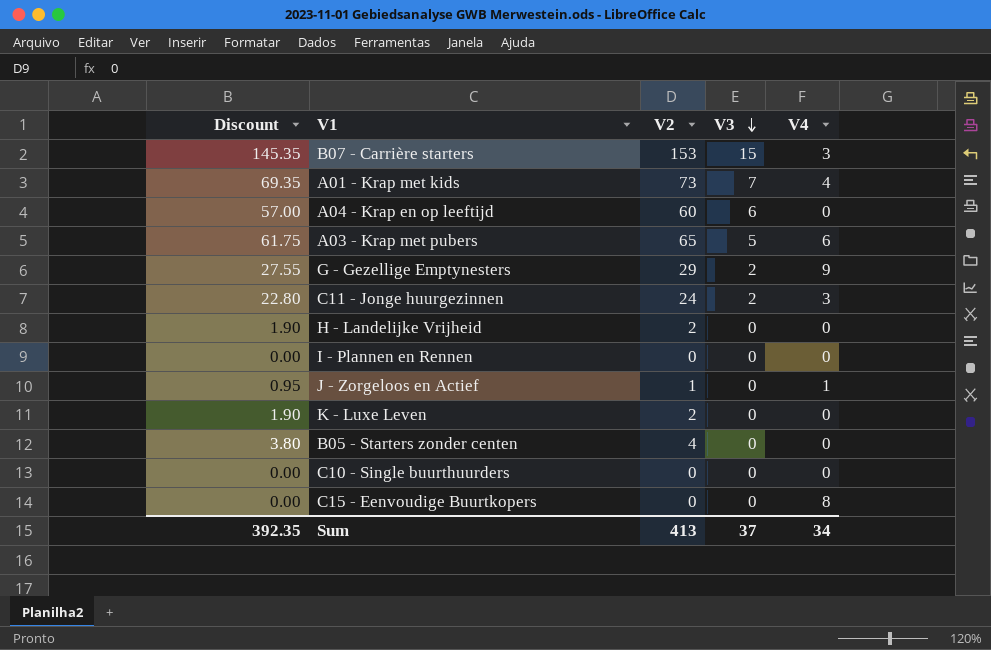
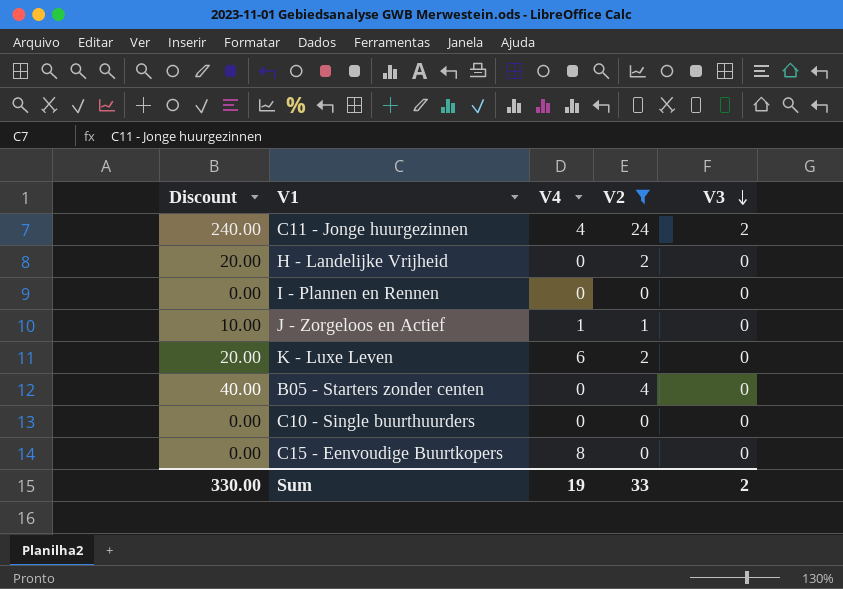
filter: none -> V2 <= 24
column Discount | formula: [V2] * 0.95 -> [V2] * 10
column V4 | position: 5 -> 3
C11 - Jonge huurgezinnen | V4: 3 -> 4
K - Luxe Leven | V4: 0 -> 6
Sum | Discount: 392.35 -> 330.00
Sum | V4: 34 -> 19
Sum | V2: 413 -> 33
Sum | V3: 37 -> 2

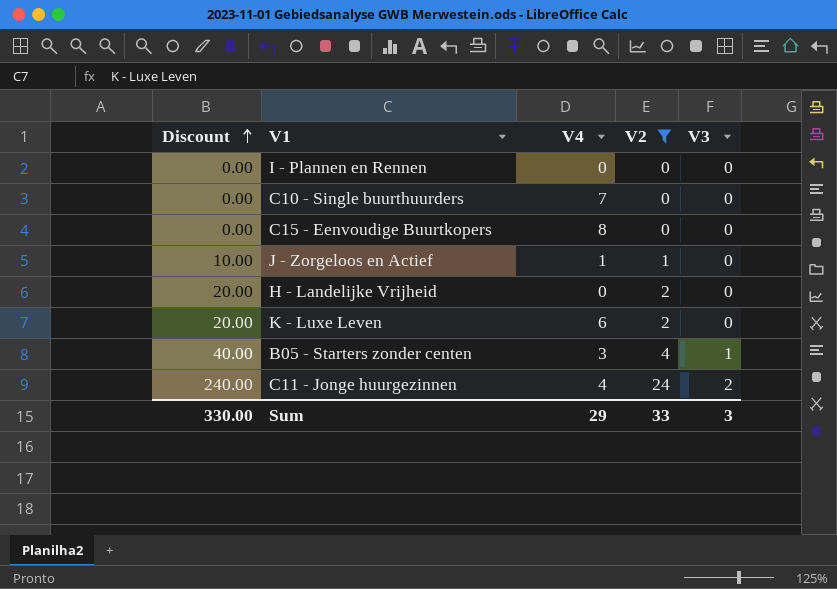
row order: V3 descending -> Discount ascending
C10 - Single buurthuurders | V4: 0 -> 7
B05 - Starters zonder centen | V4: 0 -> 3
B05 - Starters zonder centen | V3: 0 -> 1
Sum | V4: 19 -> 29
Sum | V3: 2 -> 3

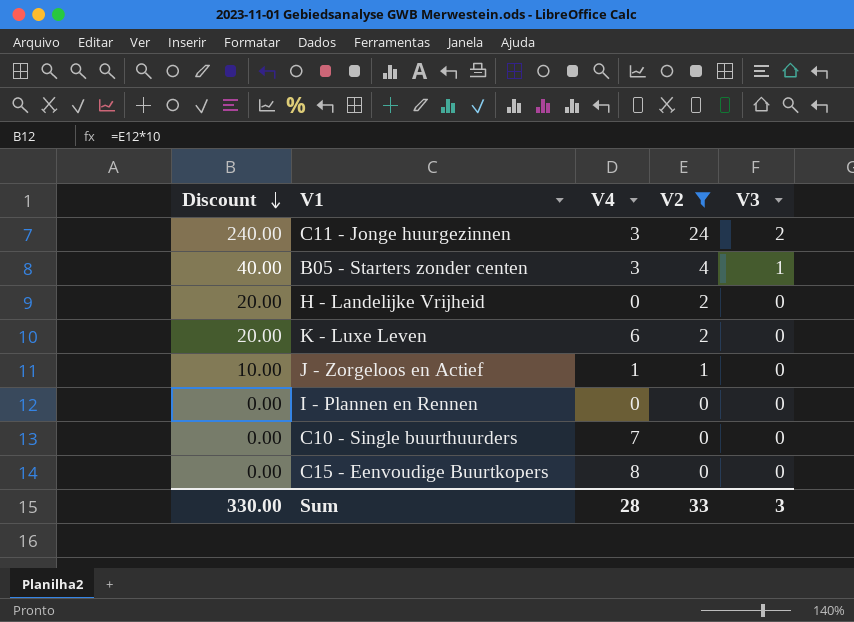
row order: Discount ascending -> Discount descending
C11 - Jonge huurgezinnen | V4: 4 -> 3
Sum | V4: 29 -> 28

